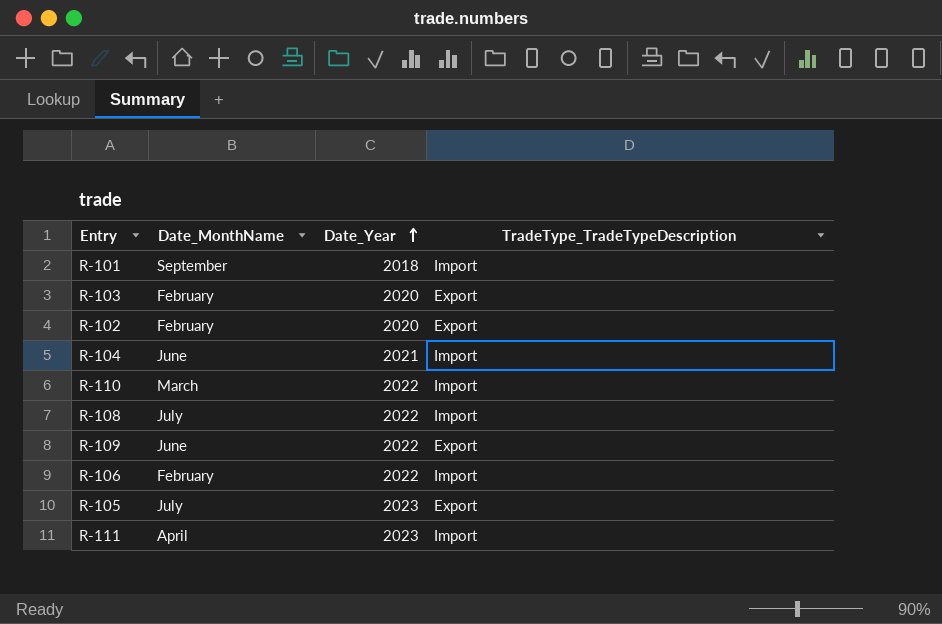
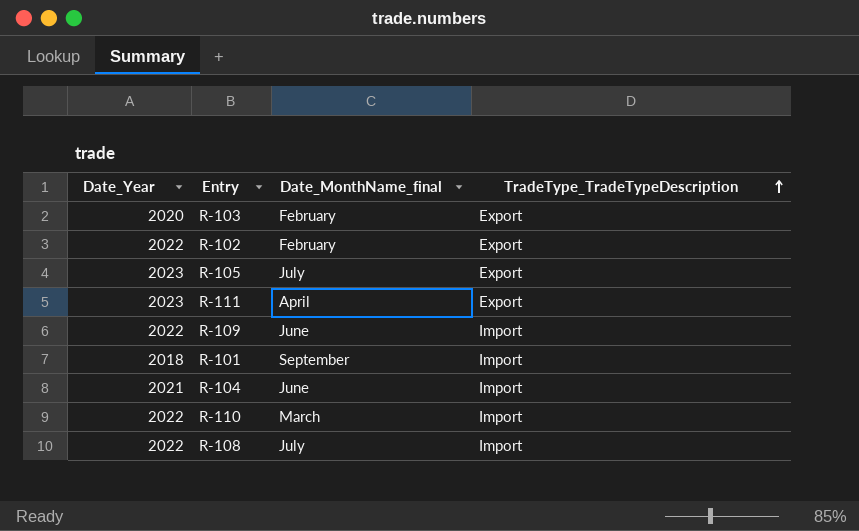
row order: Date_Year ascending -> TradeType_TradeTypeDescription ascending
column Date_Year | position: 3 -> 1
column name: Date_MonthName -> Date_MonthName_final
row R-106: February | 2022 | Import -> none
R-102 | Date_Year: 2020 -> 2022
R-111 | TradeType_TradeTypeDescription: Import -> Export
R-109 | TradeType_TradeTypeDescription: Export -> Import

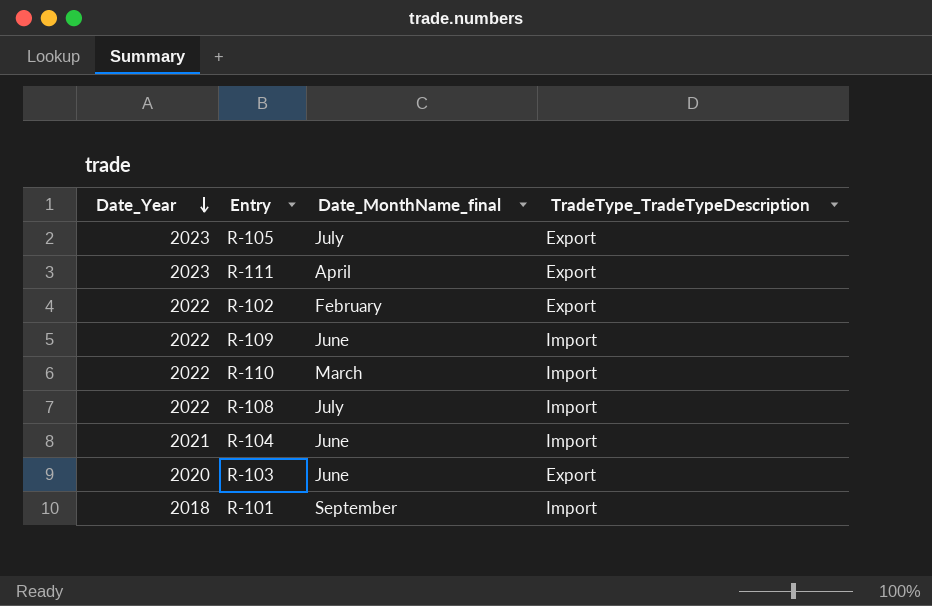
row order: TradeType_TradeTypeDescription ascending -> Date_Year descending
R-103 | Date_MonthName_final: February -> June

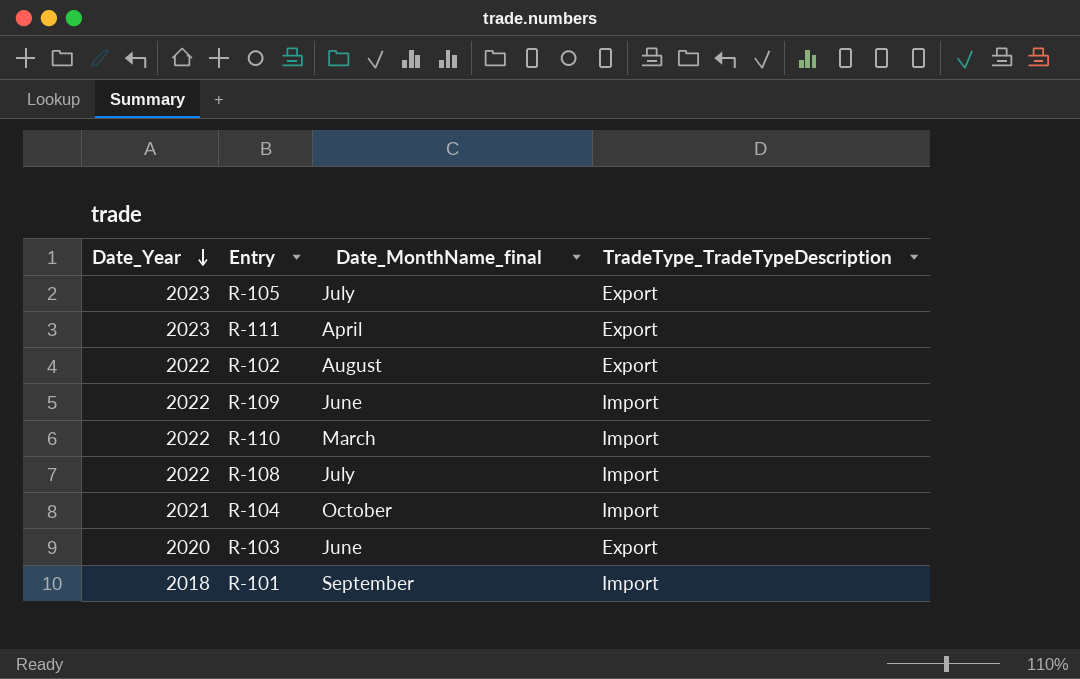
R-102 | Date_MonthName_final: February -> August
R-104 | Date_MonthName_final: June -> October

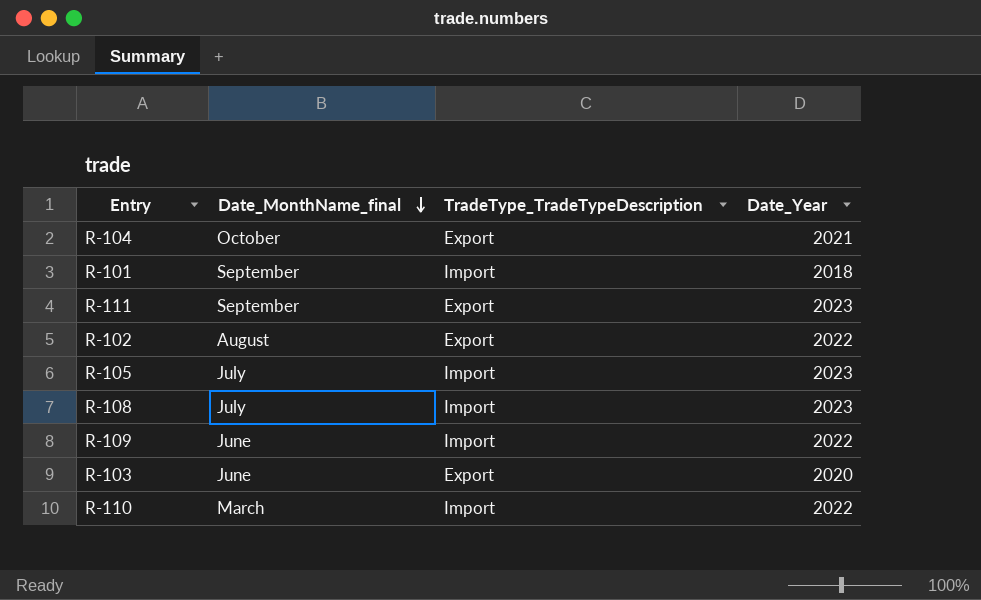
row order: Date_Year descending -> Date_MonthName_final descending
column Date_Year | position: 1 -> 4
R-104 | TradeType_TradeTypeDescription: Import -> Export
R-111 | Date_MonthName_final: April -> September
R-105 | TradeType_TradeTypeDescription: Export -> Import
R-108 | Date_Year: 2022 -> 2023

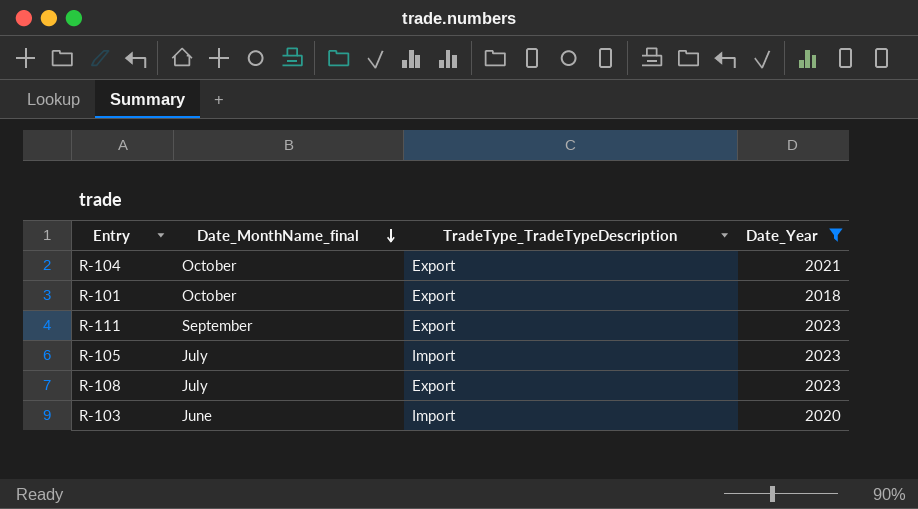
filter: none -> Date_Year != 2022
R-101 | Date_MonthName_final: September -> October
R-101 | TradeType_TradeTypeDescription: Import -> Export
R-108 | TradeType_TradeTypeDescription: Import -> Export
R-103 | TradeType_TradeTypeDescription: Export -> Import

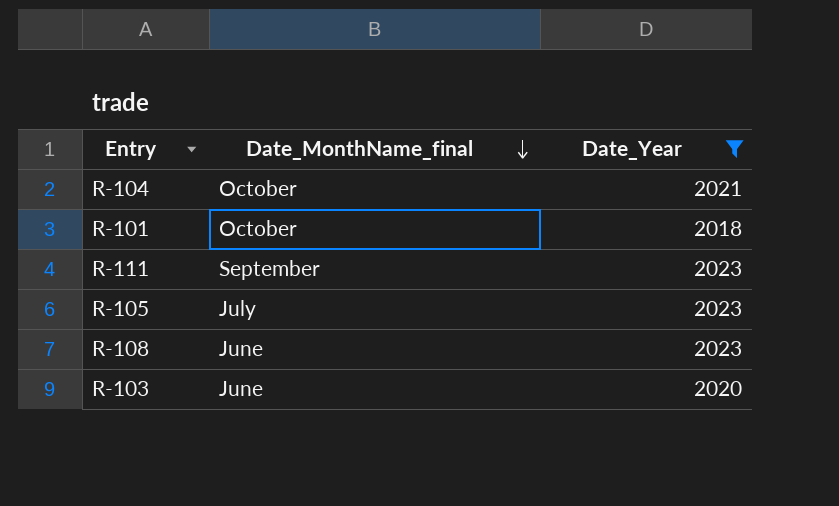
column TradeType_TradeTypeDescription | position: 3 -> none
R-108 | Date_MonthName_final: July -> June

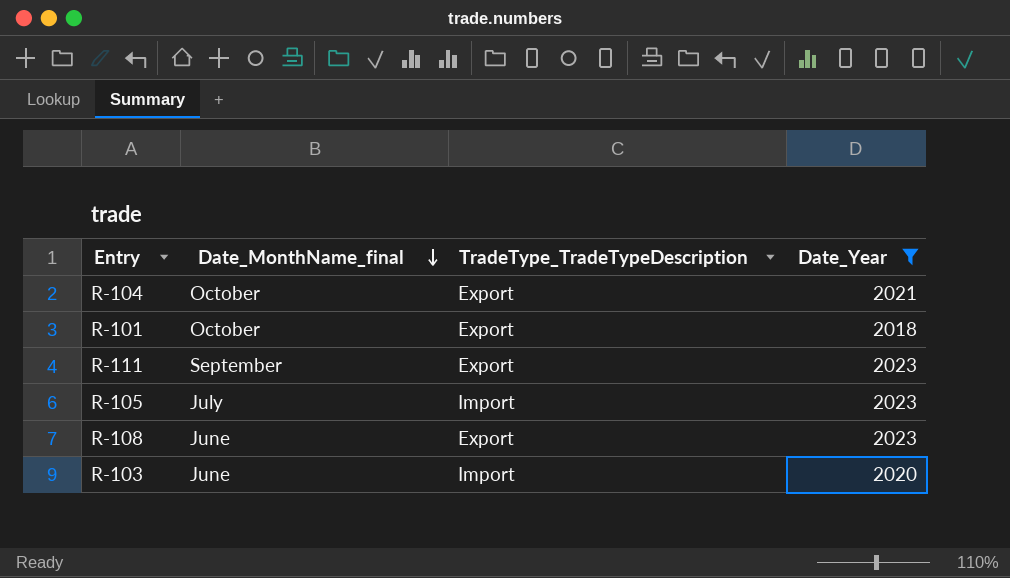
column TradeType_TradeTypeDescription | position: none -> 3

